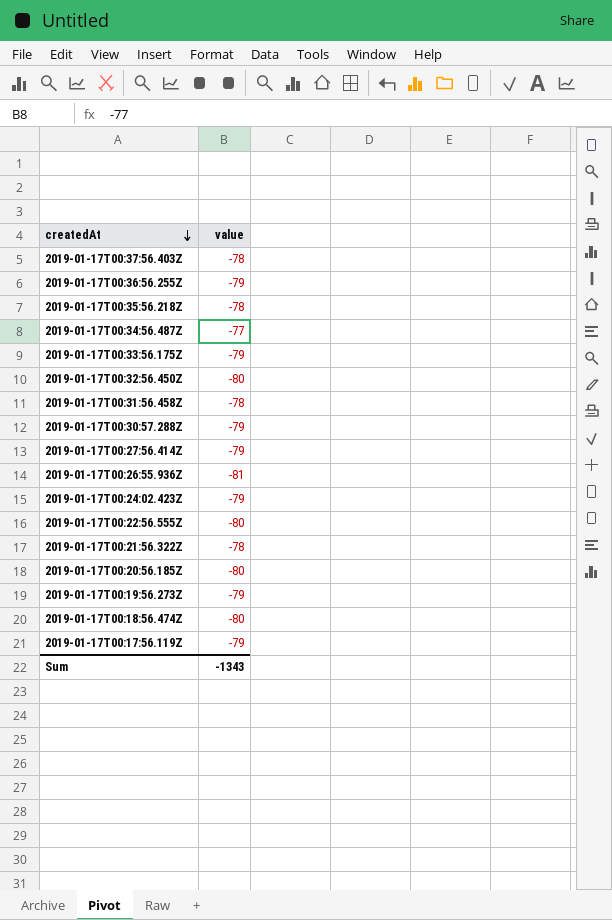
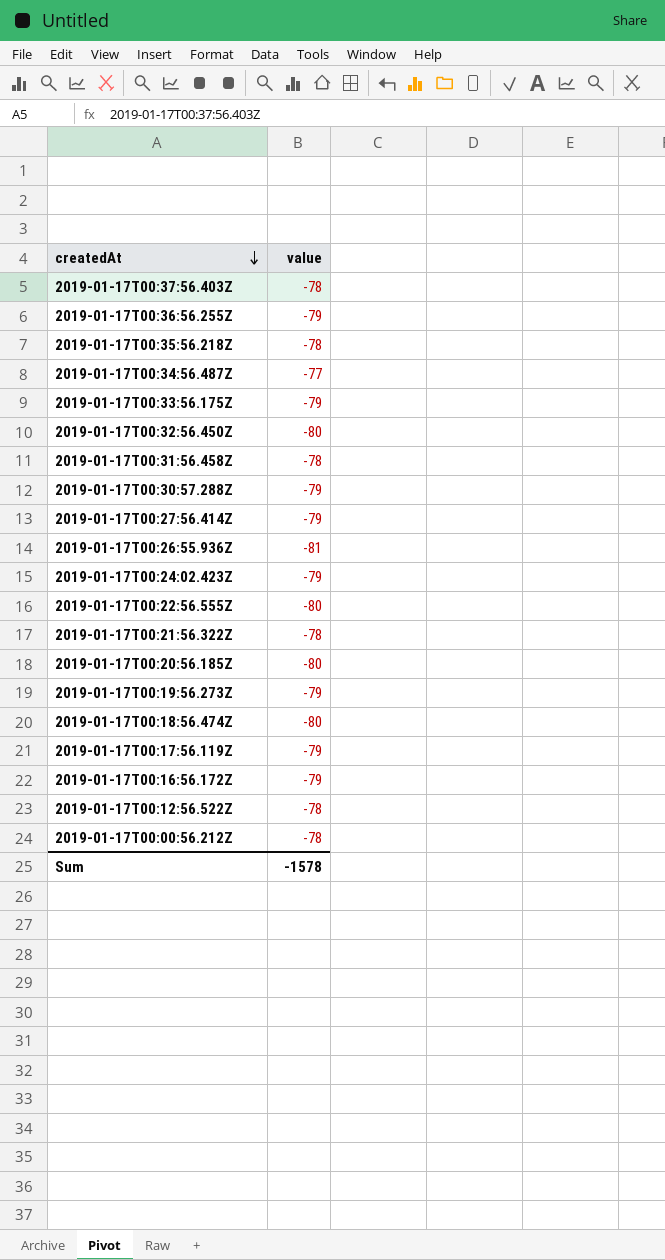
row 2019-01-17T00:16:56.172Z: none -> -79
row 2019-01-17T00:12:56.522Z: none -> -78
row 2019-01-17T00:00:56.212Z: none -> -78
Sum | value: -1343 -> -1578

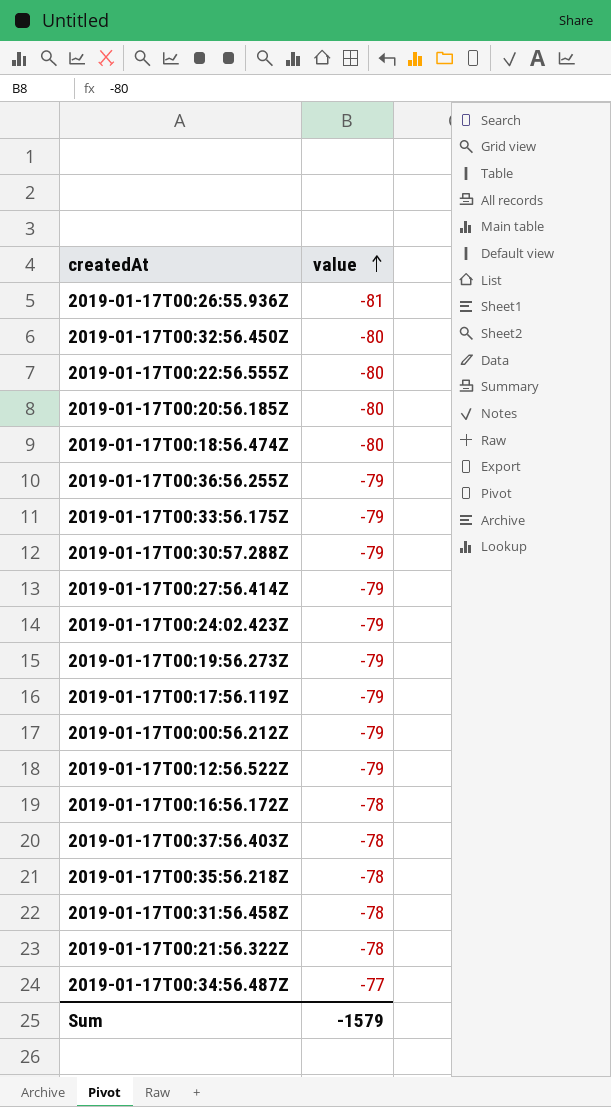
row order: createdAt descending -> value ascending
2019-01-17T00:00:56.212Z | value: -78 -> -79
2019-01-17T00:12:56.522Z | value: -78 -> -79
2019-01-17T00:16:56.172Z | value: -79 -> -78
Sum | value: -1578 -> -1579

